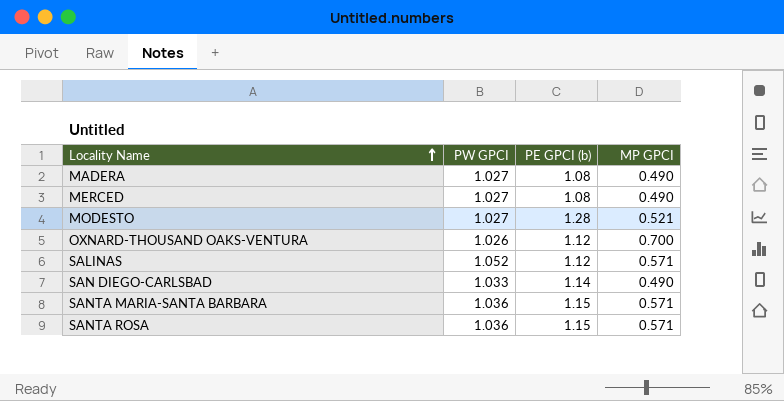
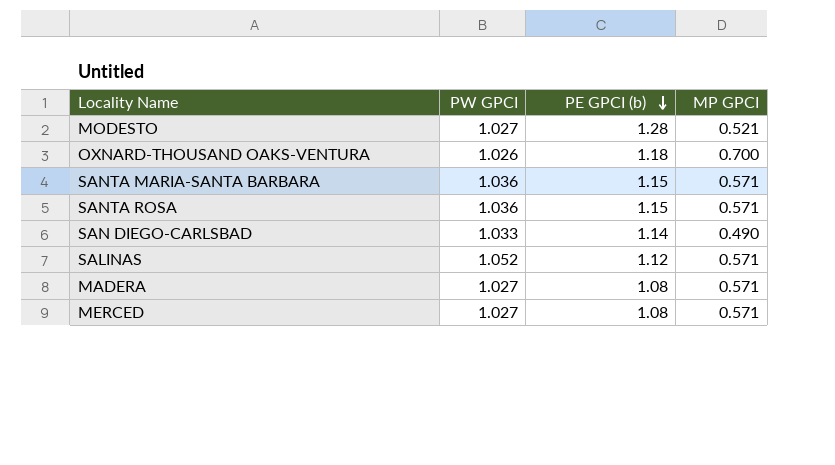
row order: Locality Name ascending -> PE GPCI (b) descending
OXNARD-THOUSAND OAKS-VENTURA | PE GPCI (b): 1.12 -> 1.18
MADERA | MP GPCI: 0.490 -> 0.571
MERCED | MP GPCI: 0.490 -> 0.571

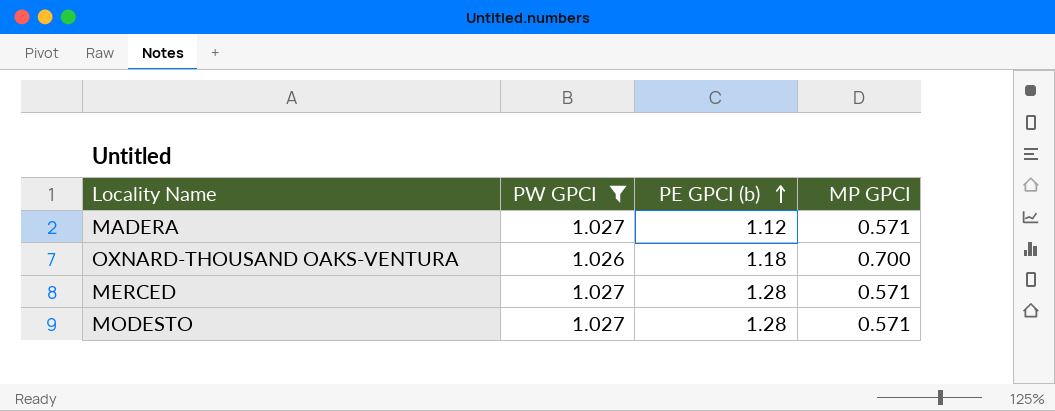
filter: none -> PW GPCI <= 1.027
row order: PE GPCI (b) descending -> PE GPCI (b) ascending
MADERA | PE GPCI (b): 1.08 -> 1.12
MERCED | PE GPCI (b): 1.08 -> 1.28
MODESTO | MP GPCI: 0.521 -> 0.571

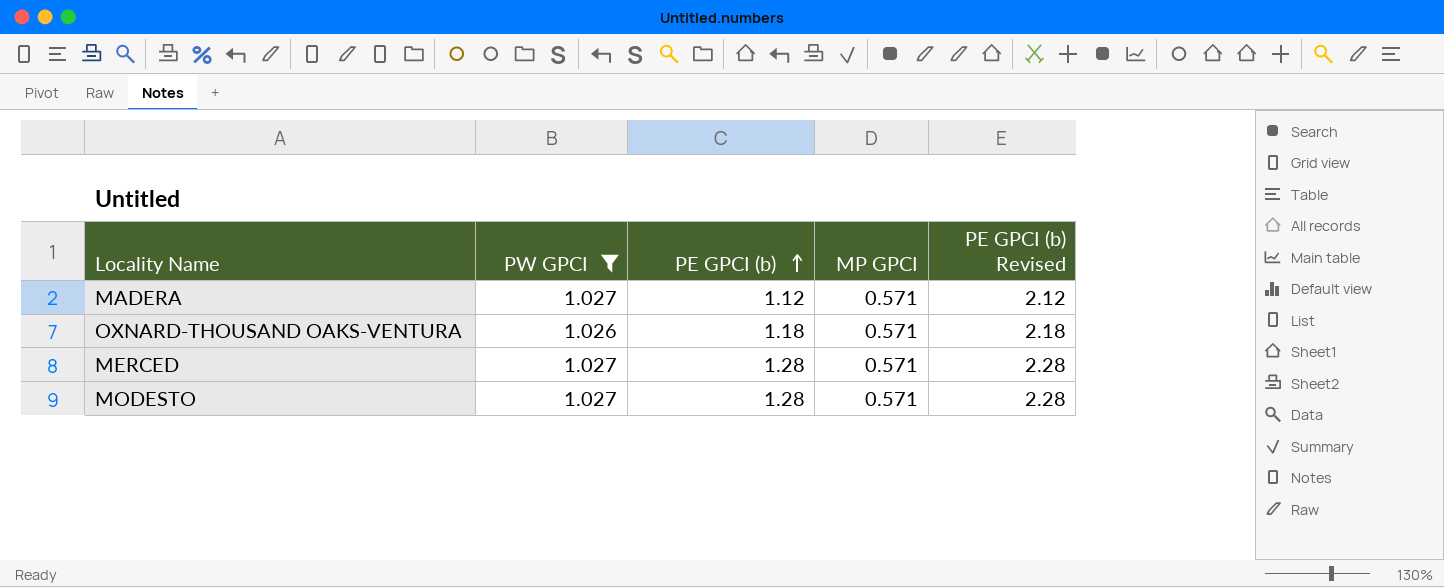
column PE GPCI (b) Revised | formula: none -> [PE GPCI (b)] + 1
OXNARD-THOUSAND OAKS-VENTURA | MP GPCI: 0.700 -> 0.571

